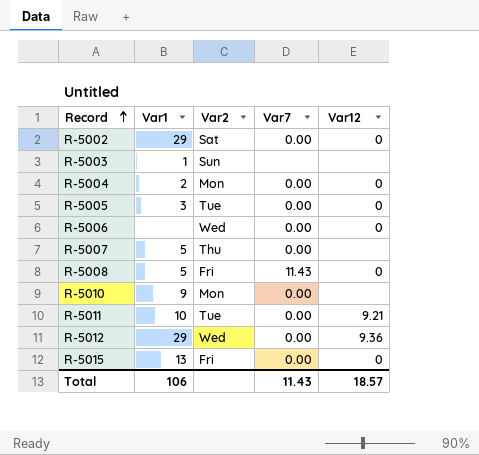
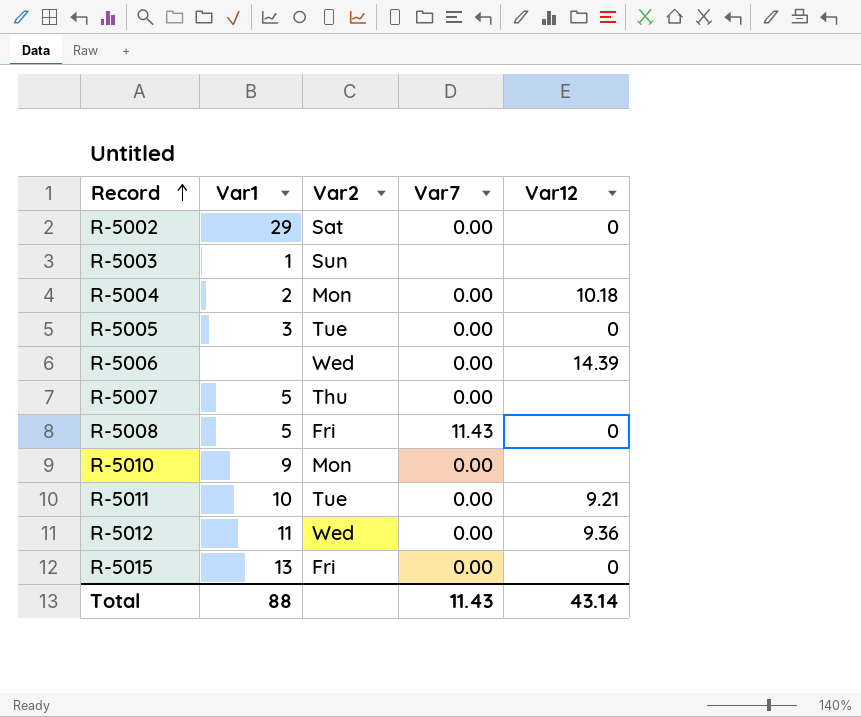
R-5004 | Var12: 0 -> 10.18
R-5006 | Var12: 0 -> 14.39
R-5012 | Var1: 29 -> 11
Total | Var1: 106 -> 88
Total | Var12: 18.57 -> 43.14

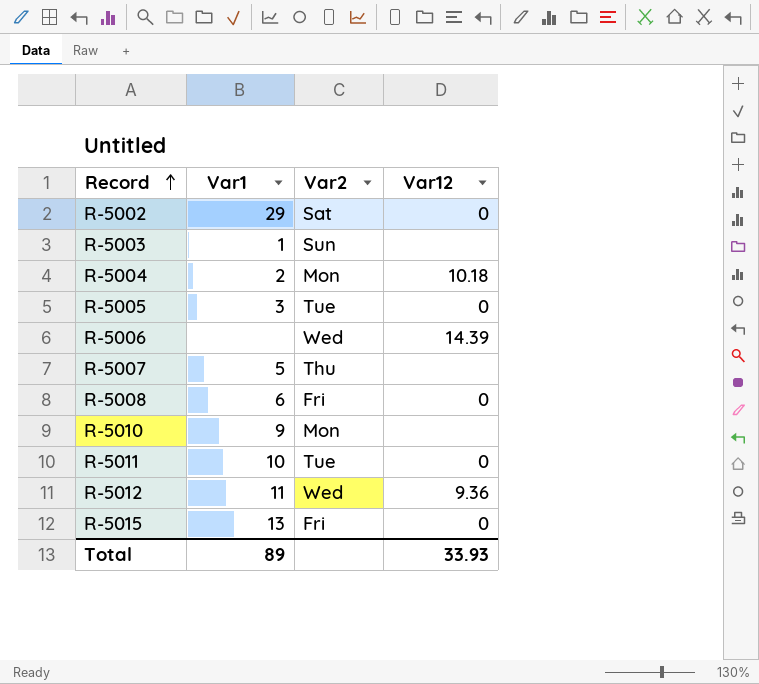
column Var7 | position: 4 -> none
R-5008 | Var1: 5 -> 6
R-5011 | Var12: 9.21 -> 0
Total | Var1: 88 -> 89
Total | Var12: 43.14 -> 33.93

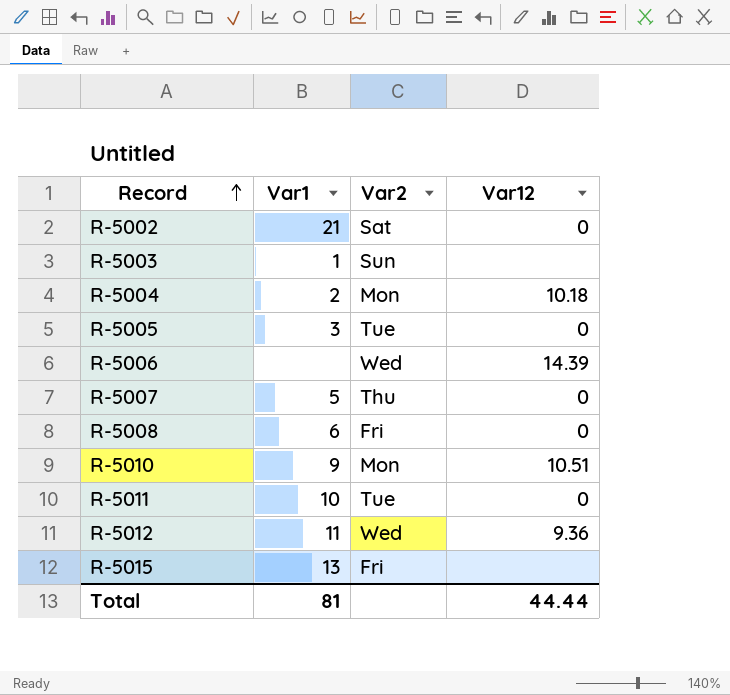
R-5002 | Var1: 29 -> 21
R-5007 | Var12: none -> 0
R-5010 | Var12: none -> 10.51
R-5015 | Var12: 0 -> none
Total | Var1: 89 -> 81
Total | Var12: 33.93 -> 44.44

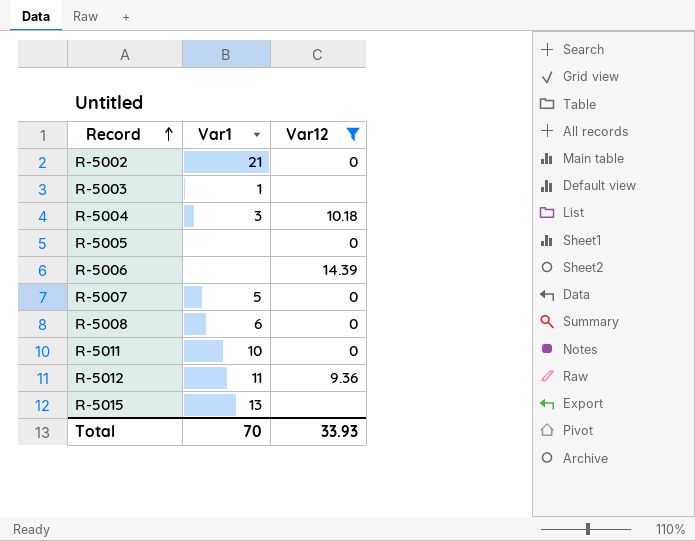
filter: none -> Var12 != 10.51
column Var2 | position: 3 -> none
R-5004 | Var1: 2 -> 3
R-5005 | Var1: 3 -> none
Total | Var1: 81 -> 70
Total | Var12: 44.44 -> 33.93

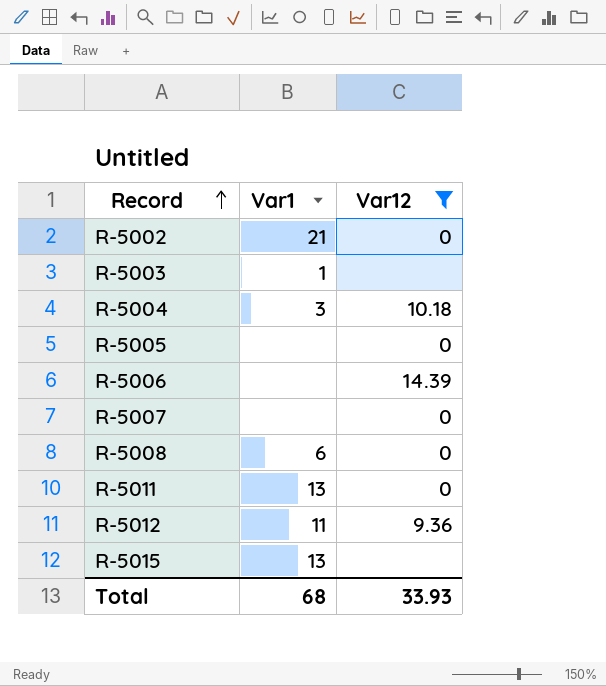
R-5007 | Var1: 5 -> none
R-5011 | Var1: 10 -> 13
Total | Var1: 70 -> 68

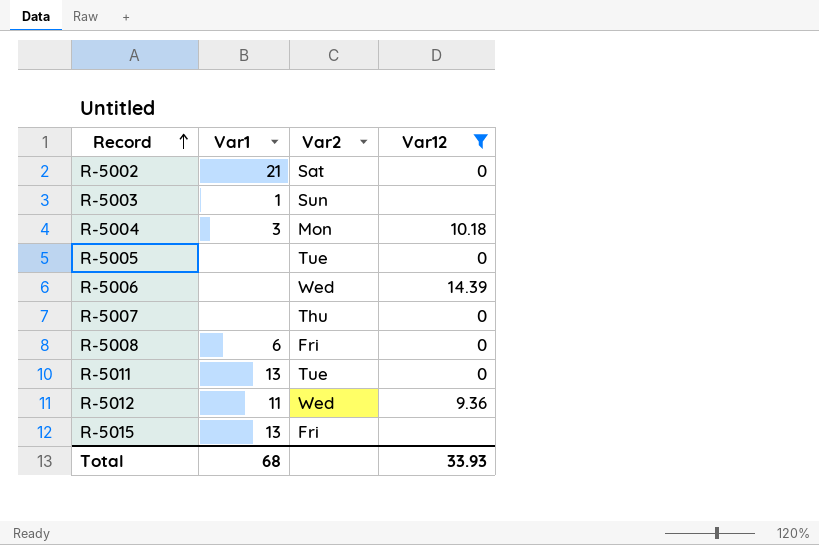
column Var2 | position: none -> 3

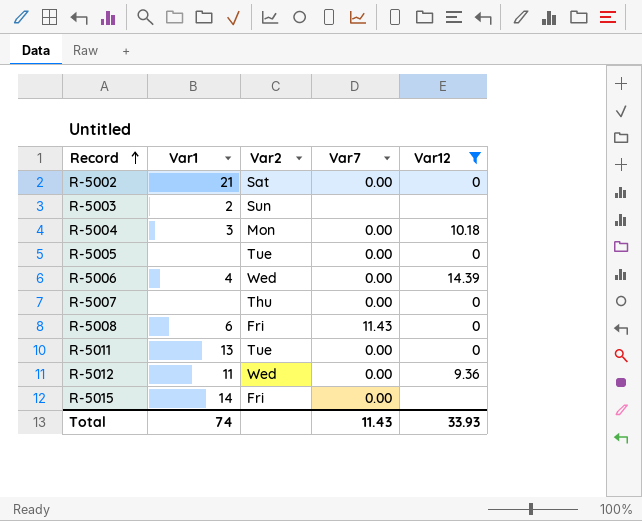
column Var7 | position: none -> 4
R-5003 | Var1: 1 -> 2
R-5006 | Var1: none -> 4
R-5015 | Var1: 13 -> 14
Total | Var1: 68 -> 74

